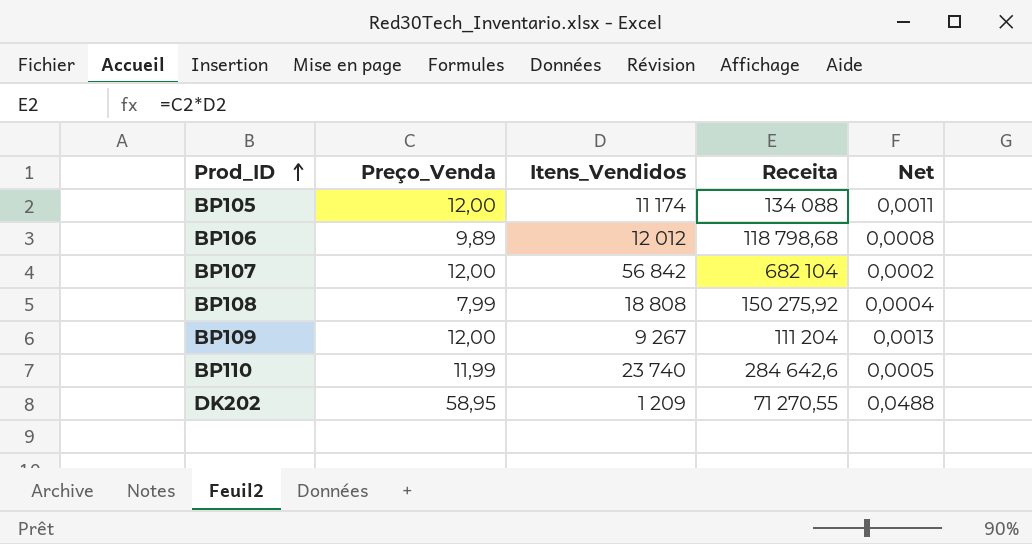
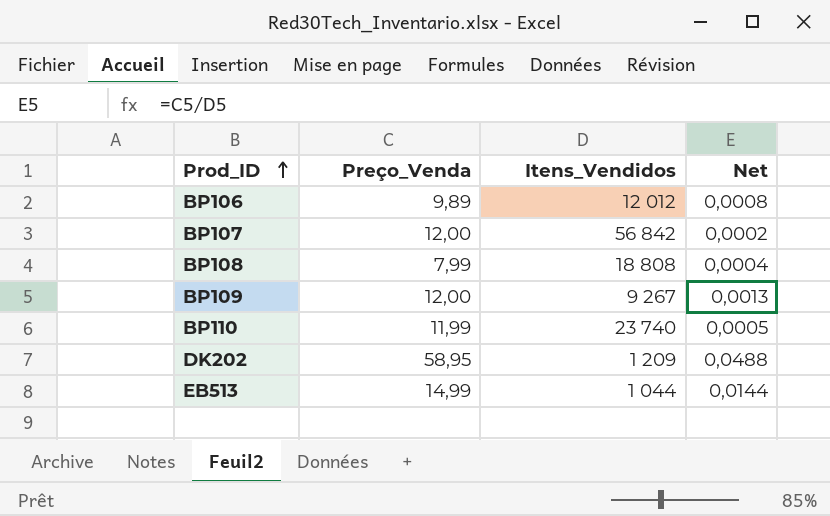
column Receita | formula: [Preço_Venda] * [Itens_Vendidos] -> none
row BP105: 12,00 | 11 174 | 134 088 | 0,0011 -> none
row EB513: none -> 14,99 | 1 044 | 0,0144

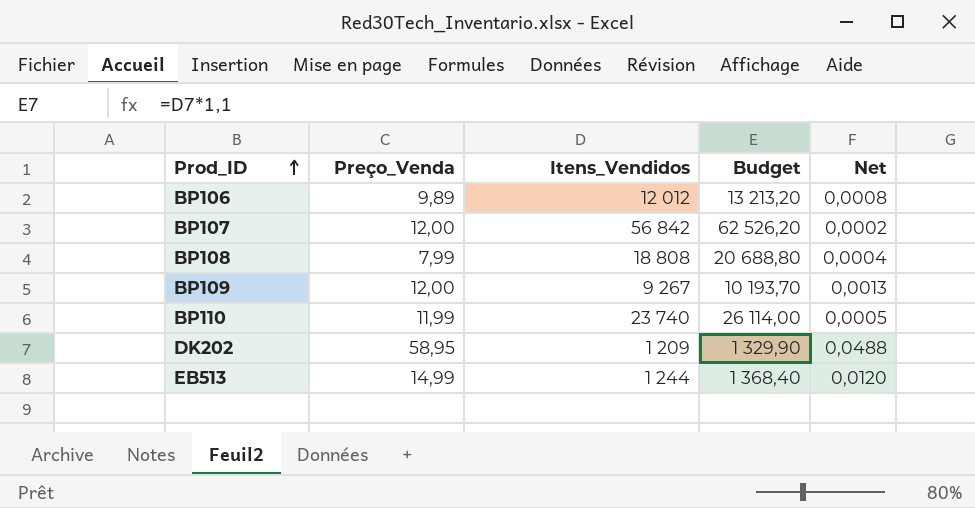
column Budget | formula: none -> [Itens_Vendidos] * 1,1
EB513 | Itens_Vendidos: 1 044 -> 1 244
EB513 | Net: 0,0144 -> 0,0120

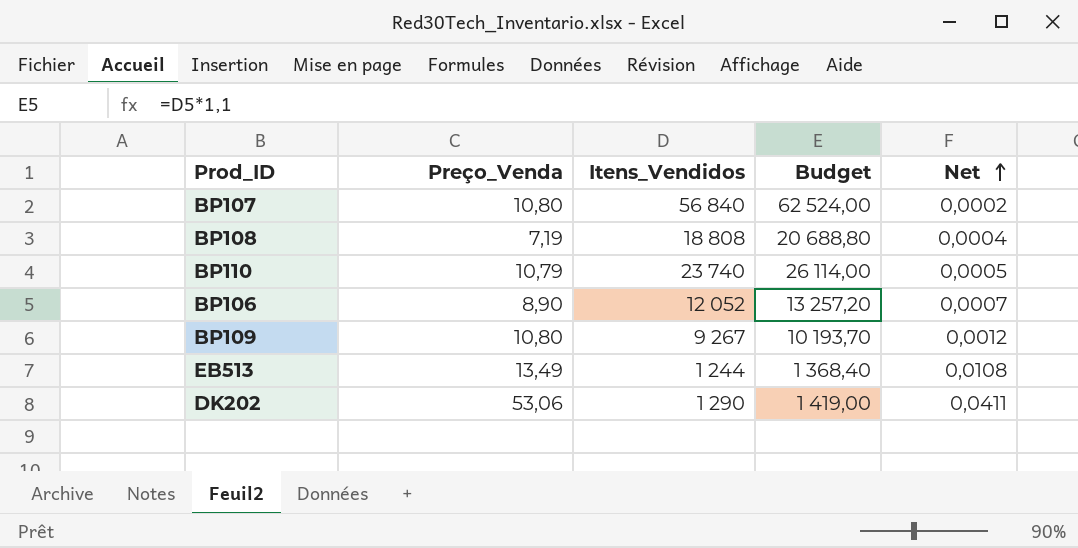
row order: Prod_ID ascending -> Net ascending
BP107 | Preço_Venda: 12,00 -> 10,80
BP107 | Itens_Vendidos: 56 842 -> 56 840
BP107 | Budget: 62 526,20 -> 62 524,00
BP108 | Preço_Venda: 7,99 -> 7,19
BP110 | Preço_Venda: 11,99 -> 10,79
BP106 | Preço_Venda: 9,89 -> 8,90
BP106 | Itens_Vendidos: 12 012 -> 12 052
BP106 | Budget: 13 213,20 -> 13 257,20
BP106 | Net: 0,0008 -> 0,0007
BP109 | Preço_Venda: 12,00 -> 10,80
BP109 | Net: 0,0013 -> 0,0012
EB513 | Preço_Venda: 14,99 -> 13,49
EB513 | Net: 0,0120 -> 0,0108
DK202 | Preço_Venda: 58,95 -> 53,06
DK202 | Itens_Vendidos: 1 209 -> 1 290
DK202 | Budget: 1 329,90 -> 1 419,00
DK202 | Net: 0,0488 -> 0,0411

